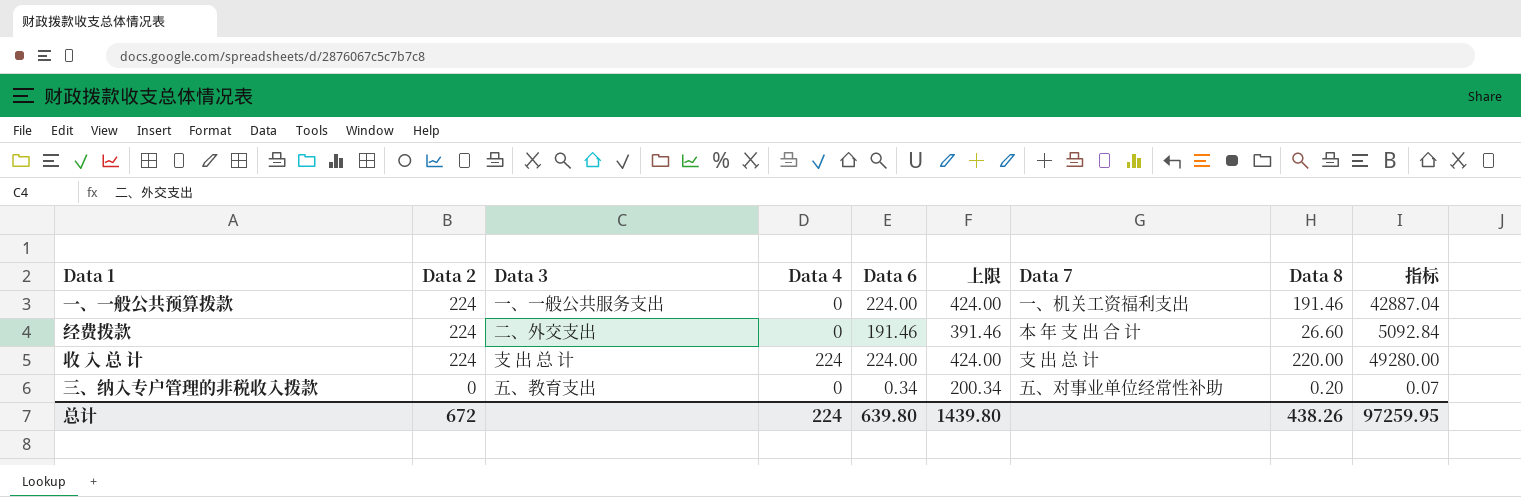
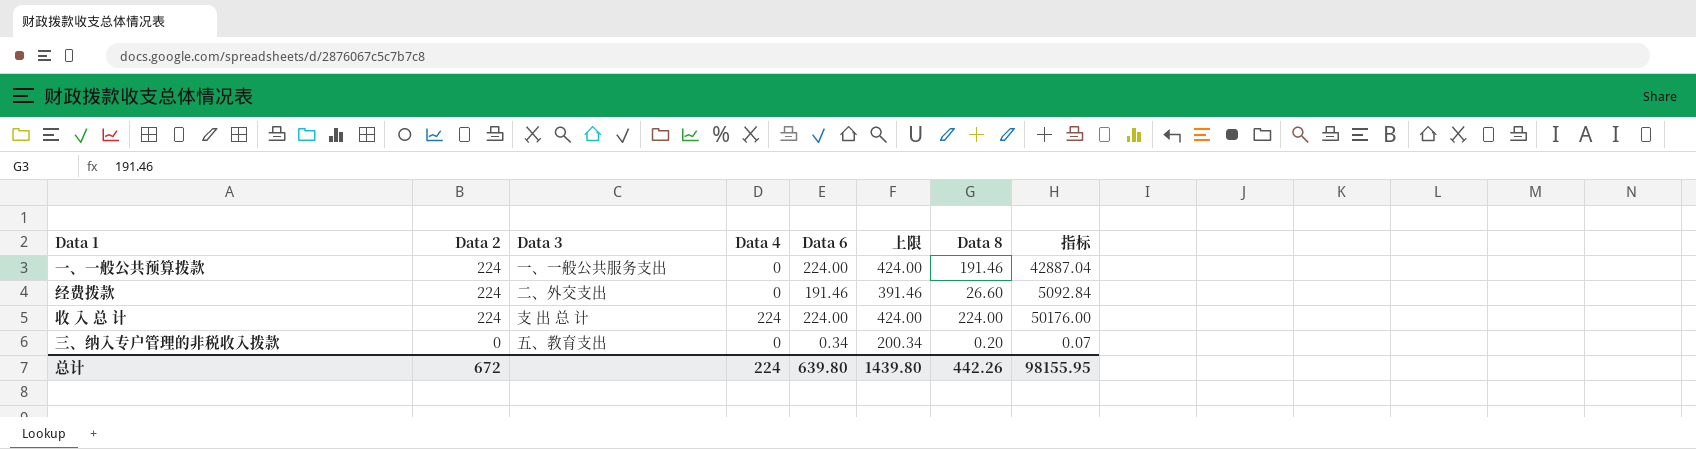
column Data 7 | position: 7 -> none
收 入 总 计 | Data 8: 220.00 -> 224.00
收 入 总 计 | 指标: 49280.00 -> 50176.00
总计 | Data 8: 438.26 -> 442.26
总计 | 指标: 97259.95 -> 98155.95

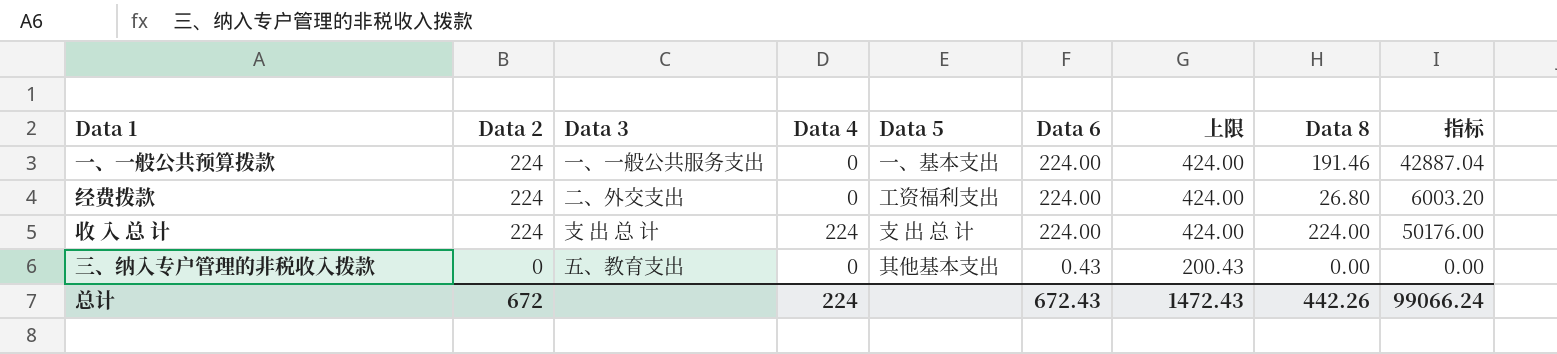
column Data 5 | position: none -> 5
经费拨款 | Data 6: 191.46 -> 224.00
经费拨款 | 上限: 391.46 -> 424.00
经费拨款 | Data 8: 26.60 -> 26.80
经费拨款 | 指标: 5092.84 -> 6003.20
三、纳入专户管理的非税收入拨款 | Data 6: 0.34 -> 0.43
三、纳入专户管理的非税收入拨款 | 上限: 200.34 -> 200.43
三、纳入专户管理的非税收入拨款 | Data 8: 0.20 -> 0.00
三、纳入专户管理的非税收入拨款 | 指标: 0.07 -> 0.00
总计 | Data 6: 639.80 -> 672.43
总计 | 上限: 1439.80 -> 1472.43
总计 | 指标: 98155.95 -> 99066.24

